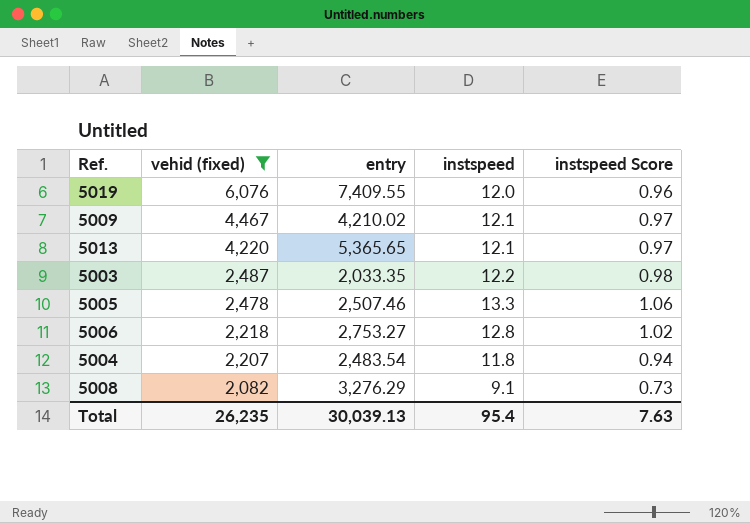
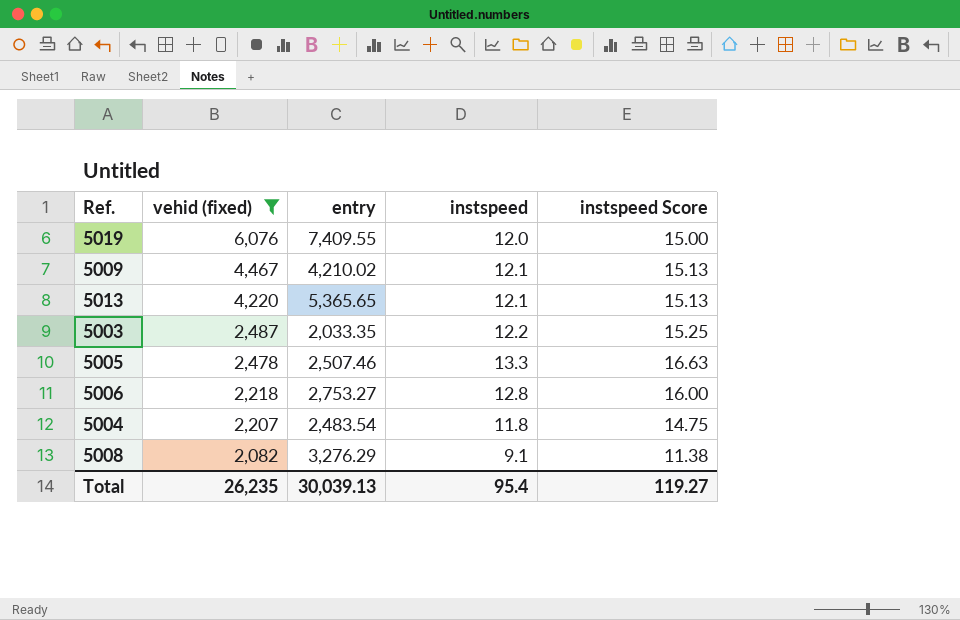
column instspeed Score | formula: [instspeed] * 0.08 -> [instspeed] * 1.25
Total | instspeed Score: 7.63 -> 119.27

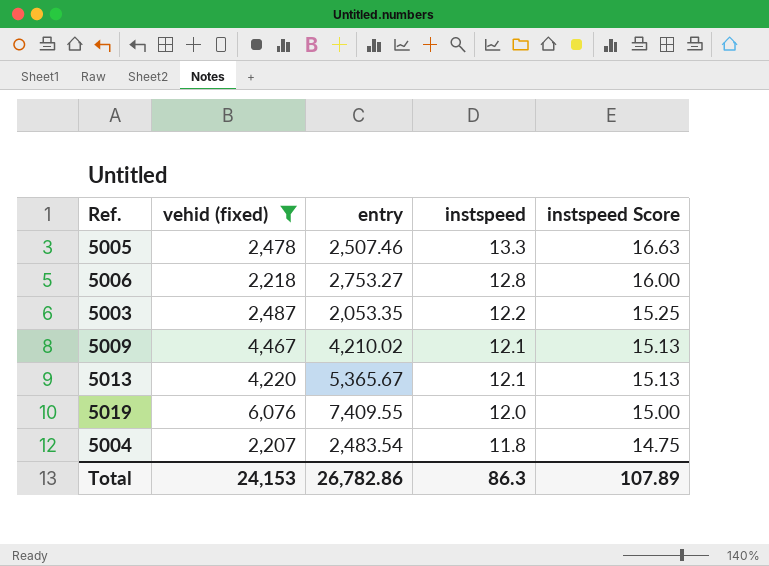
row order: vehid (fixed) descending -> instspeed descending
row 5008: 2,082 | 3,276.29 | 9.1 | 11.38 -> none
5003 | entry: 2,033.35 -> 2,053.35
5013 | entry: 5,365.65 -> 5,365.67
Total | vehid (fixed): 26,235 -> 24,153
Total | entry: 30,039.13 -> 26,782.86
Total | instspeed: 95.4 -> 86.3
Total | instspeed Score: 119.27 -> 107.89

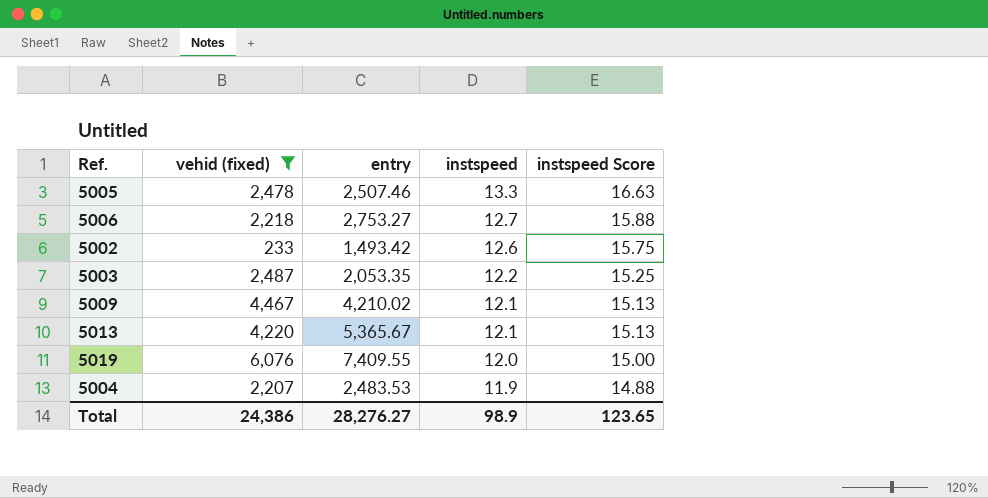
5006 | instspeed: 12.8 -> 12.7
5006 | instspeed Score: 16.00 -> 15.88
row 5002: none -> 233 | 1,493.42 | 12.6 | 15.75
5004 | entry: 2,483.54 -> 2,483.53
5004 | instspeed: 11.8 -> 11.9
5004 | instspeed Score: 14.75 -> 14.88
Total | vehid (fixed): 24,153 -> 24,386
Total | entry: 26,782.86 -> 28,276.27
Total | instspeed: 86.3 -> 98.9
Total | instspeed Score: 107.89 -> 123.65

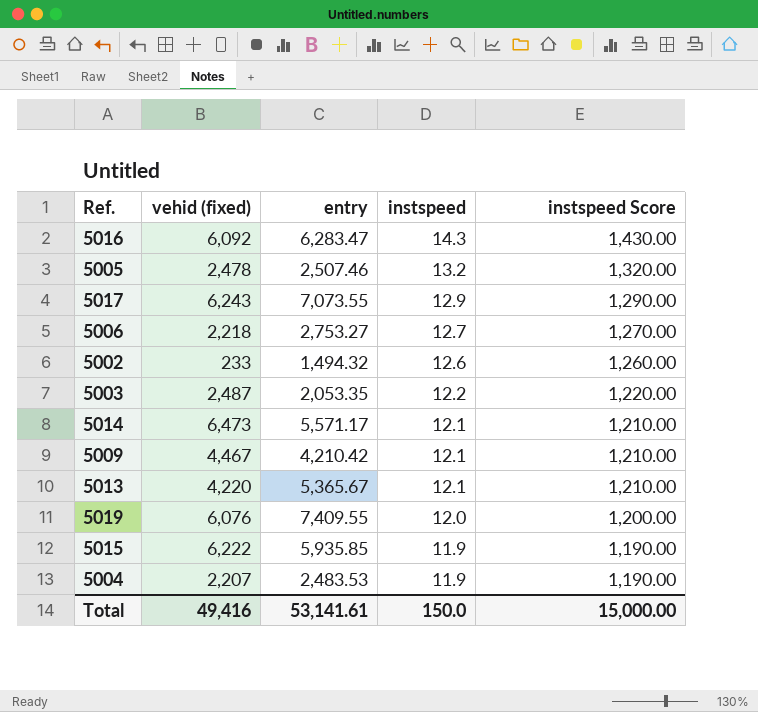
filter: vehid (fixed) <= 6,076 -> none
column instspeed Score | formula: [instspeed] * 1.25 -> [instspeed] * 100
5005 | instspeed: 13.3 -> 13.2
5002 | entry: 1,493.42 -> 1,494.32
5009 | entry: 4,210.02 -> 4,210.42
Total | vehid (fixed): 24,386 -> 49,416
Total | entry: 28,276.27 -> 53,141.61
Total | instspeed: 98.9 -> 150.0
Total | instspeed Score: 123.65 -> 15,000.00

